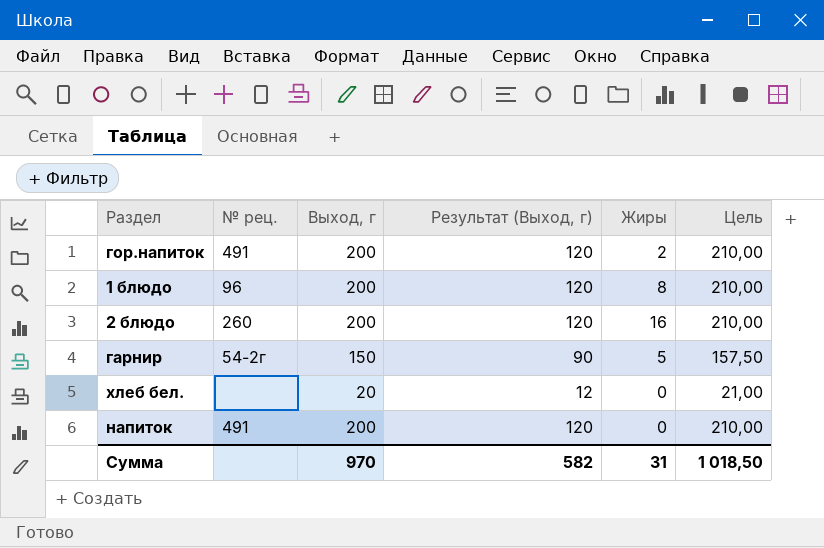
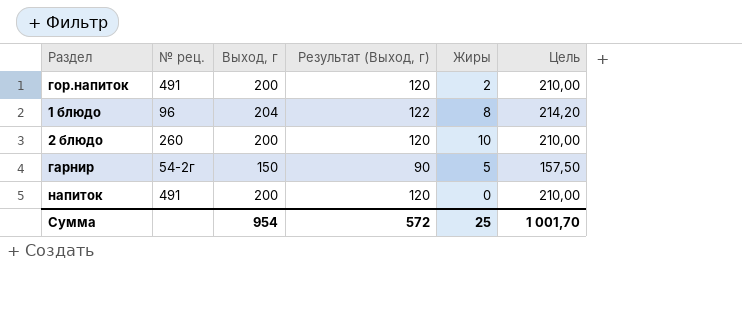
row хлеб бел.: none | 20 | 12 | 0 | 21,00 -> none
1 блюдо | Выход, г: 200 -> 204
1 блюдо | Результат (Выход, г): 120 -> 122
1 блюдо | Цель: 210,00 -> 214,20
2 блюдо | Жиры: 16 -> 10
Сумма | Выход, г: 970 -> 954
Сумма | Результат (Выход, г): 582 -> 572
Сумма | Жиры: 31 -> 25
Сумма | Цель: 1 018,50 -> 1 001,70

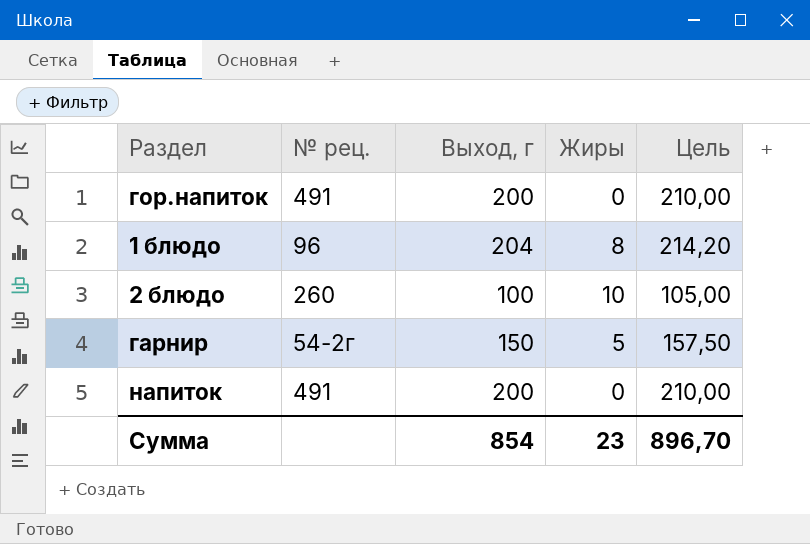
column Результат (Выход, г) | formula: [Выход, г] * 0,6 -> none
гор.напиток | Жиры: 2 -> 0
2 блюдо | Выход, г: 200 -> 100
2 блюдо | Цель: 210,00 -> 105,00
Сумма | Выход, г: 954 -> 854
Сумма | Жиры: 25 -> 23
Сумма | Цель: 1 001,70 -> 896,70

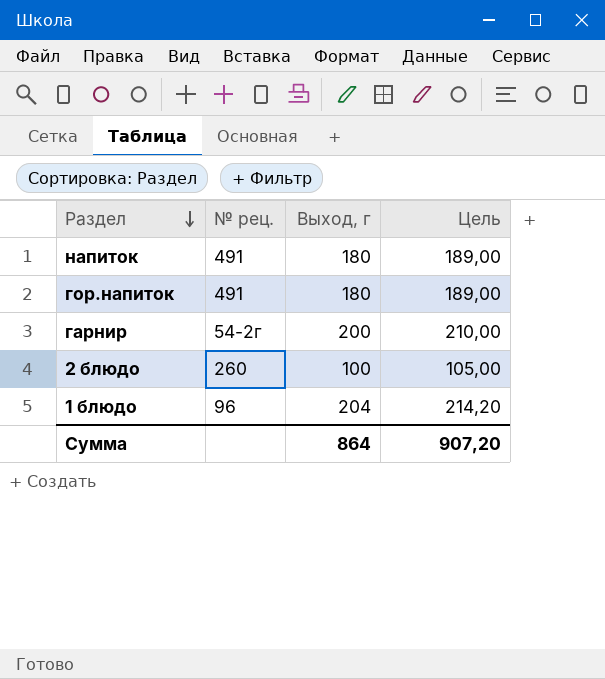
row order: none -> Раздел descending
column Жиры | position: 4 -> none
напиток | Выход, г: 200 -> 180
напиток | Цель: 210,00 -> 189,00
гор.напиток | Выход, г: 200 -> 180
гор.напиток | Цель: 210,00 -> 189,00
гарнир | Выход, г: 150 -> 200
гарнир | Цель: 157,50 -> 210,00
Сумма | Выход, г: 854 -> 864
Сумма | Цель: 896,70 -> 907,20

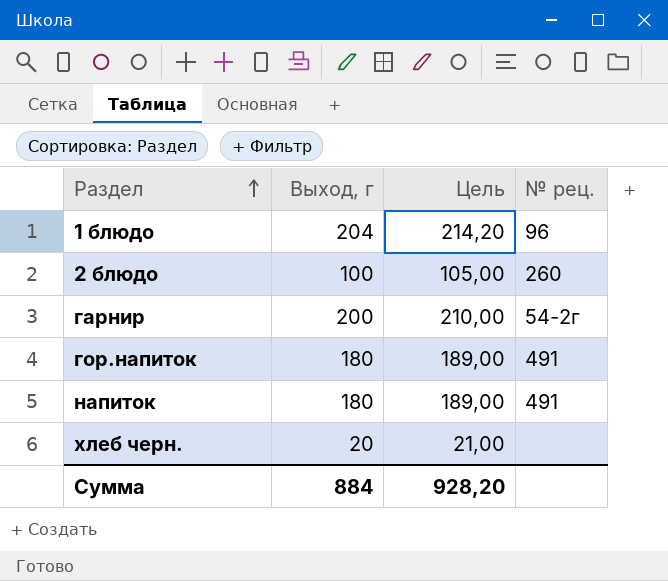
row order: Раздел descending -> Раздел ascending
column № рец. | position: 2 -> 4
row хлеб черн.: none -> 20 | 21,00 | none
Сумма | Выход, г: 864 -> 884
Сумма | Цель: 907,20 -> 928,20

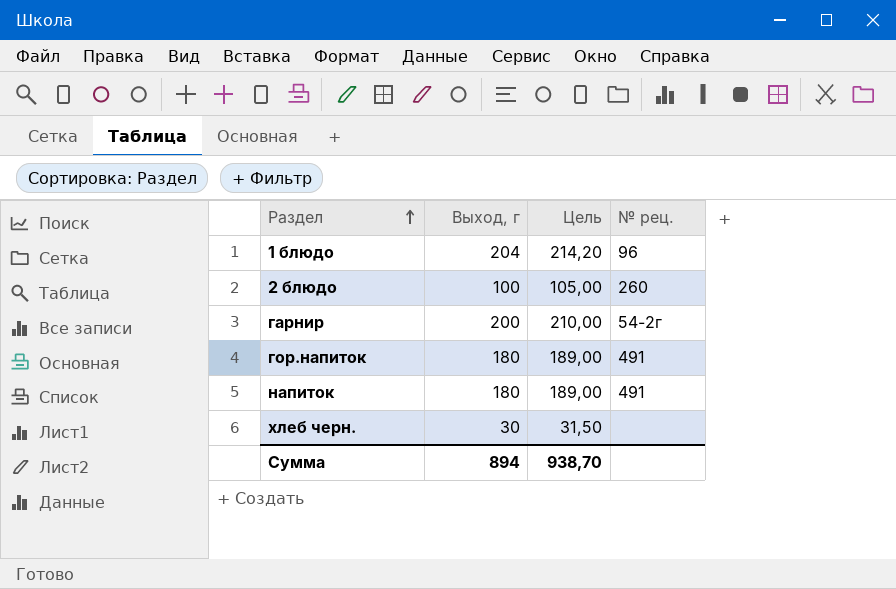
хлеб черн. | Выход, г: 20 -> 30
хлеб черн. | Цель: 21,00 -> 31,50
Сумма | Выход, г: 884 -> 894
Сумма | Цель: 928,20 -> 938,70

